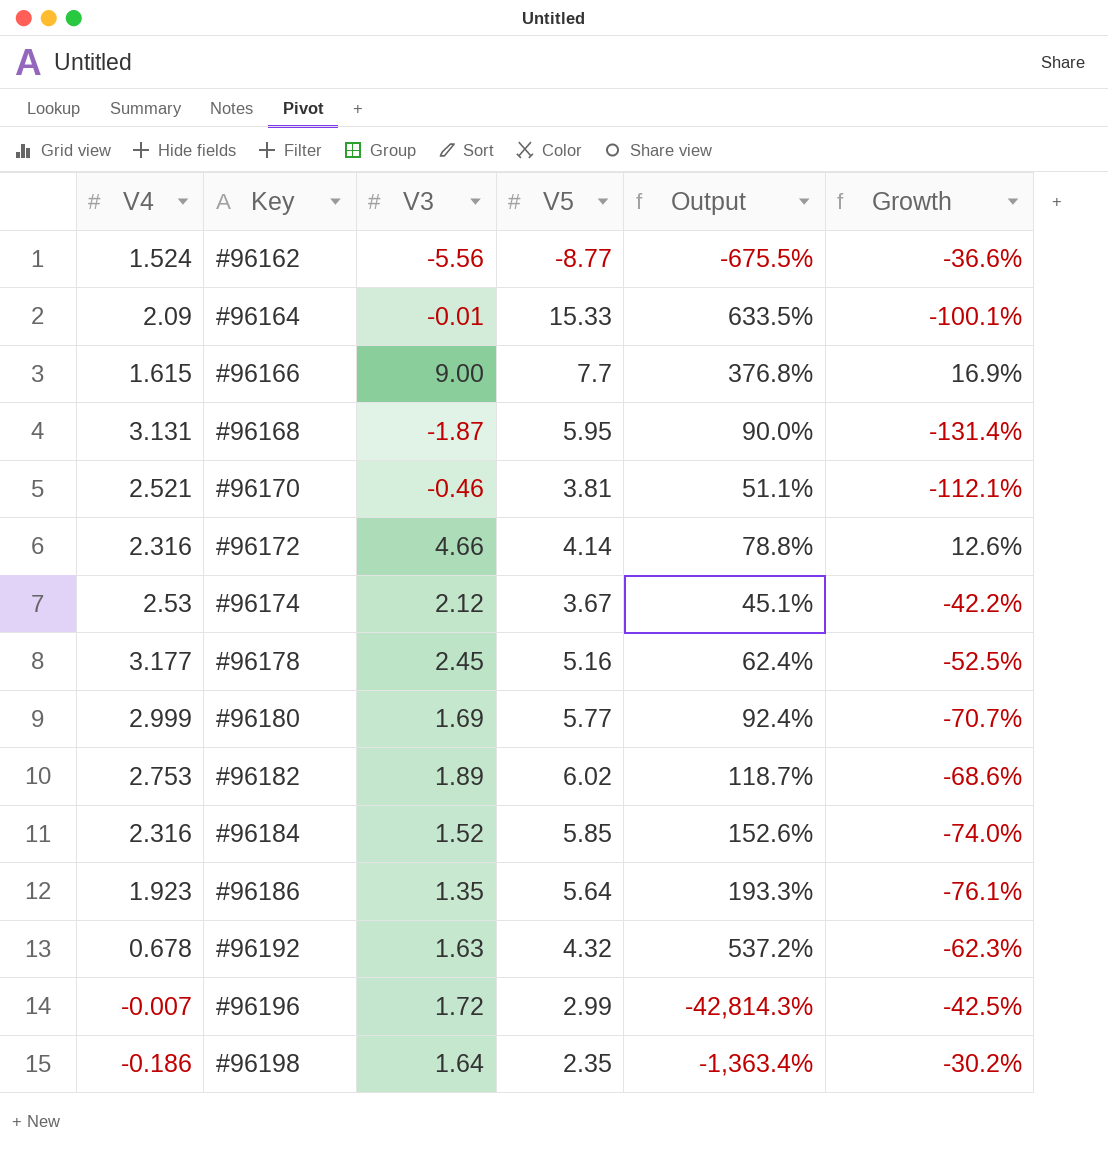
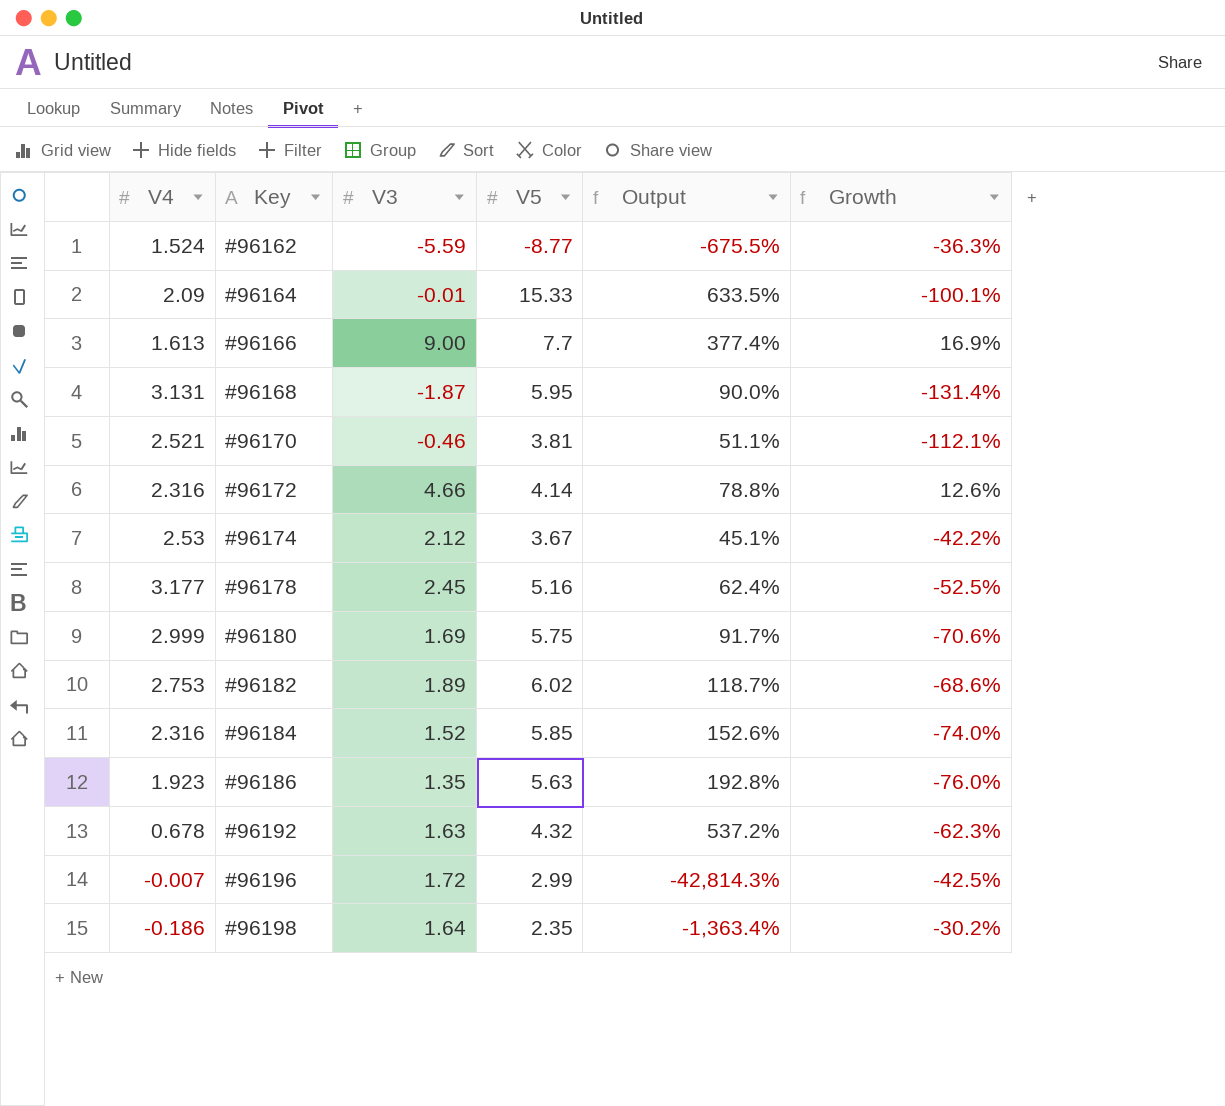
#96162 | V3: -5.56 -> -5.59
#96162 | Growth: -36.6% -> -36.3%
#96166 | V4: 1.615 -> 1.613
#96166 | Output: 376.8% -> 377.4%
#96180 | V5: 5.77 -> 5.75
#96180 | Output: 92.4% -> 91.7%
#96180 | Growth: -70.7% -> -70.6%
#96186 | V5: 5.64 -> 5.63
#96186 | Output: 193.3% -> 192.8%
#96186 | Growth: -76.1% -> -76.0%

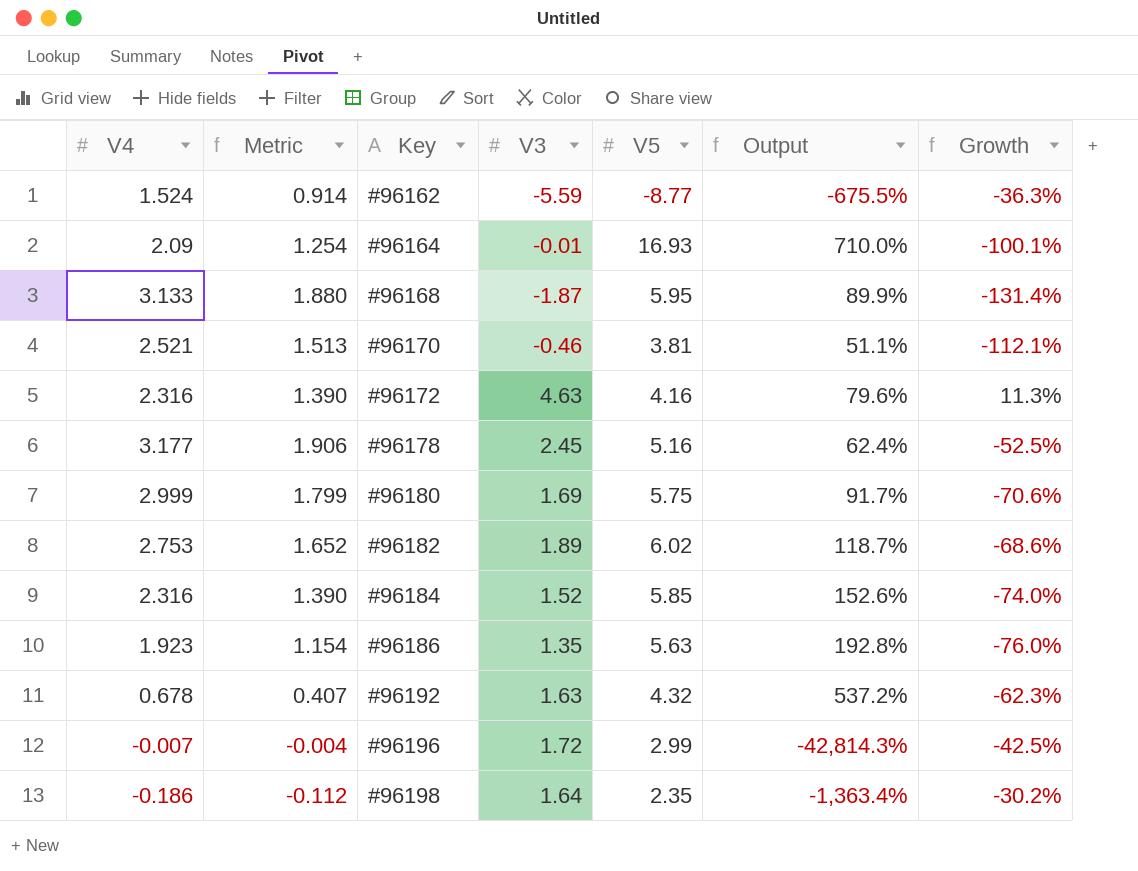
column Metric | formula: none -> [V4] * 0.6
row #96166: 1.613 | 9.00 | 7.7 | 377.4% | 16.9% -> none
row #96174: 2.53 | 2.12 | 3.67 | 45.1% | -42.2% -> none
#96164 | V5: 15.33 -> 16.93
#96164 | Output: 633.5% -> 710.0%
#96168 | V4: 3.131 -> 3.133
#96168 | Output: 90.0% -> 89.9%
#96172 | V3: 4.66 -> 4.63
#96172 | V5: 4.14 -> 4.16
#96172 | Output: 78.8% -> 79.6%
#96172 | Growth: 12.6% -> 11.3%

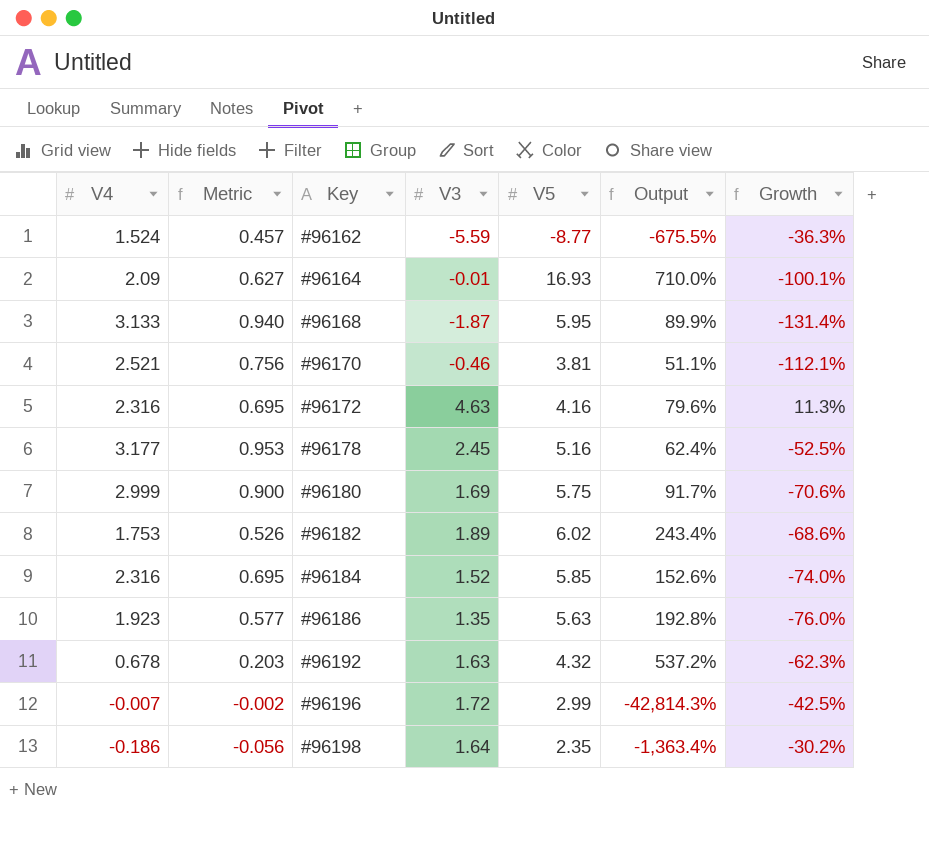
column Metric | formula: [V4] * 0.6 -> [V4] * 0.3
#96182 | V4: 2.753 -> 1.753
#96182 | Output: 118.7% -> 243.4%

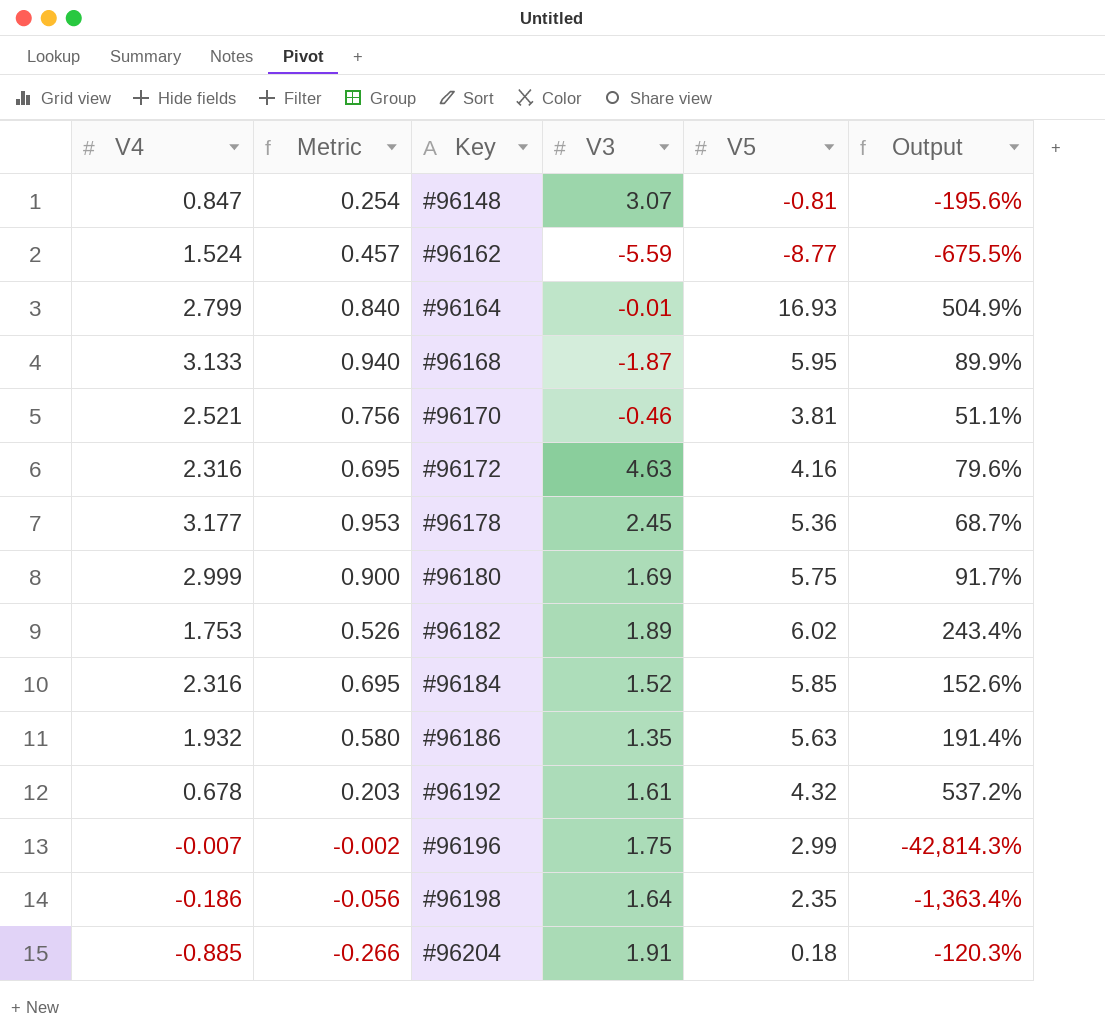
column Growth | formula: ([V3] - [V5]) / [V5] -> none
row #96148: none -> 0.847 | 0.254 | 3.07 | -0.81 | -195.6%
#96164 | V4: 2.09 -> 2.799
#96164 | Metric: 0.627 -> 0.840
#96164 | Output: 710.0% -> 504.9%
#96178 | V5: 5.16 -> 5.36
#96178 | Output: 62.4% -> 68.7%
#96186 | V4: 1.923 -> 1.932
#96186 | Metric: 0.577 -> 0.580
#96186 | Output: 192.8% -> 191.4%
#96192 | V3: 1.63 -> 1.61
#96196 | V3: 1.72 -> 1.75
row #96204: none -> -0.885 | -0.266 | 1.91 | 0.18 | -120.3%

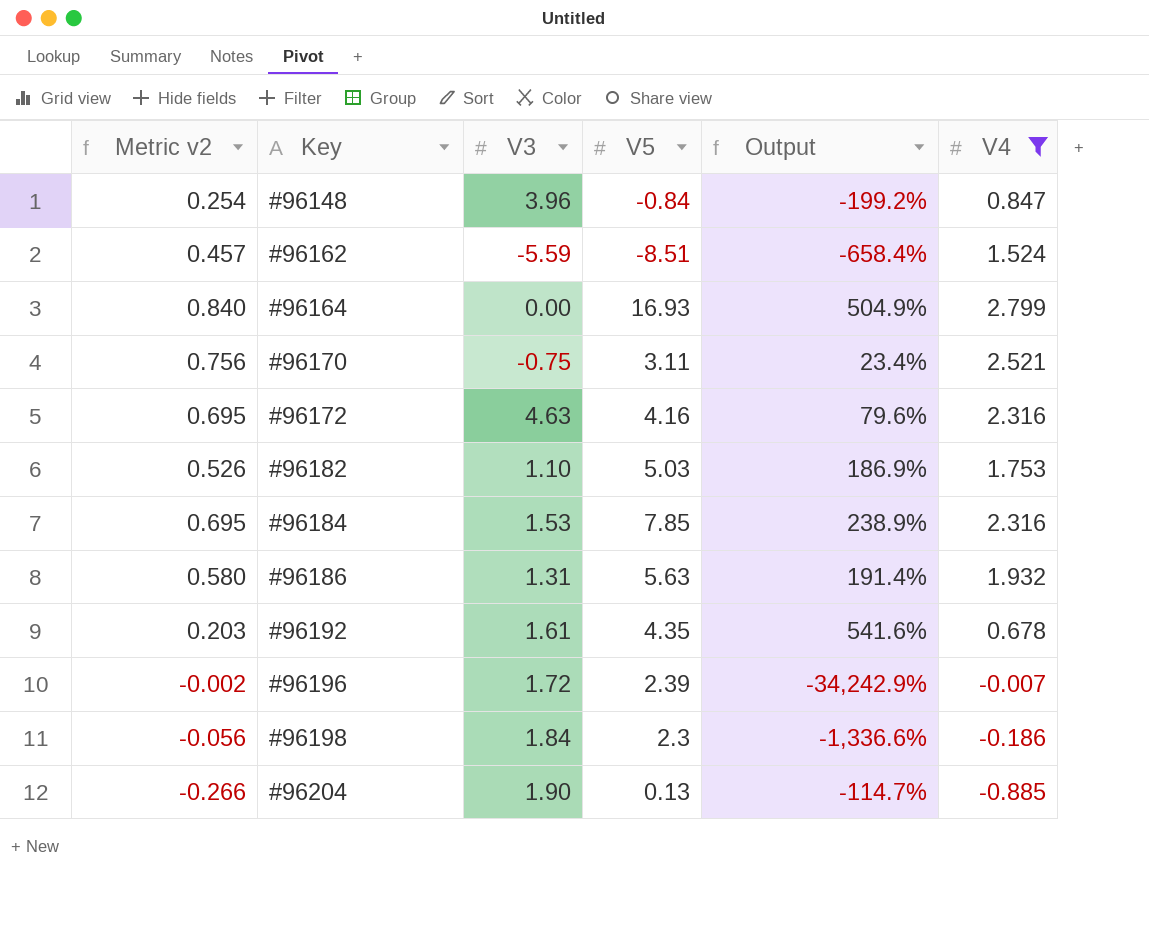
filter: none -> V4 <= 2.799
column name: Metric -> Metric v2
column V4 | position: 1 -> 6
#96148 | V3: 3.07 -> 3.96
#96148 | V5: -0.81 -> -0.84
#96148 | Output: -195.6% -> -199.2%
#96162 | V5: -8.77 -> -8.51
#96162 | Output: -675.5% -> -658.4%
#96164 | V3: -0.01 -> 0.00
#96170 | V3: -0.46 -> -0.75
#96170 | V5: 3.81 -> 3.11
#96170 | Output: 51.1% -> 23.4%
#96182 | V3: 1.89 -> 1.10
#96182 | V5: 6.02 -> 5.03
#96182 | Output: 243.4% -> 186.9%
#96184 | V3: 1.52 -> 1.53
#96184 | V5: 5.85 -> 7.85
#96184 | Output: 152.6% -> 238.9%
#96186 | V3: 1.35 -> 1.31
#96192 | V5: 4.32 -> 4.35
#96192 | Output: 537.2% -> 541.6%
#96196 | V3: 1.75 -> 1.72
#96196 | V5: 2.99 -> 2.39
#96196 | Output: -42,814.3% -> -34,242.9%
#96198 | V3: 1.64 -> 1.84
#96198 | V5: 2.35 -> 2.3
#96198 | Output: -1,363.4% -> -1,336.6%
#96204 | V3: 1.91 -> 1.90
#96204 | V5: 0.18 -> 0.13
#96204 | Output: -120.3% -> -114.7%

